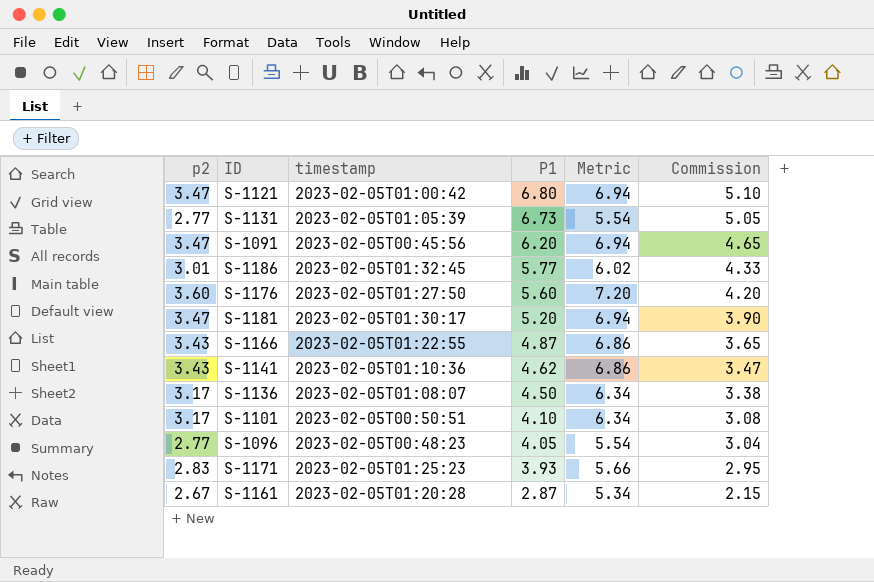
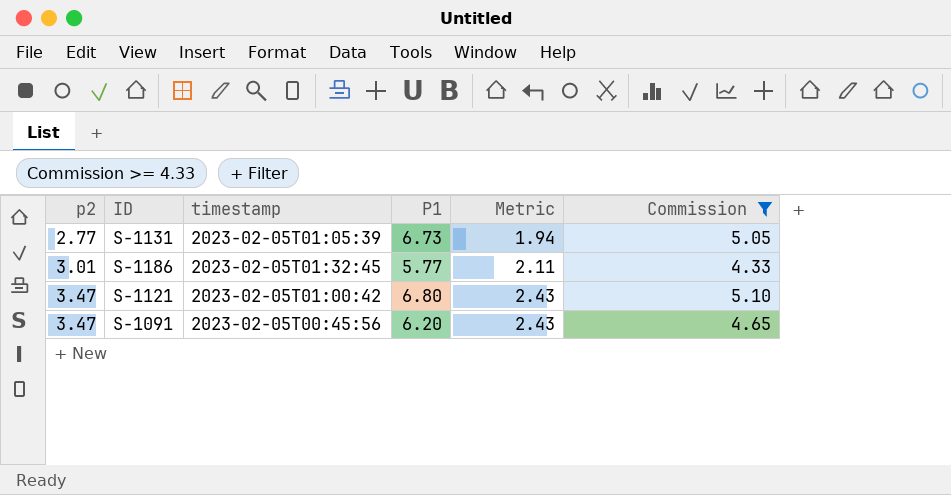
filter: none -> Commission >= 4.33
row order: P1 descending -> p2 ascending
column Metric | formula: [p2] * 2 -> [p2] * 0.7

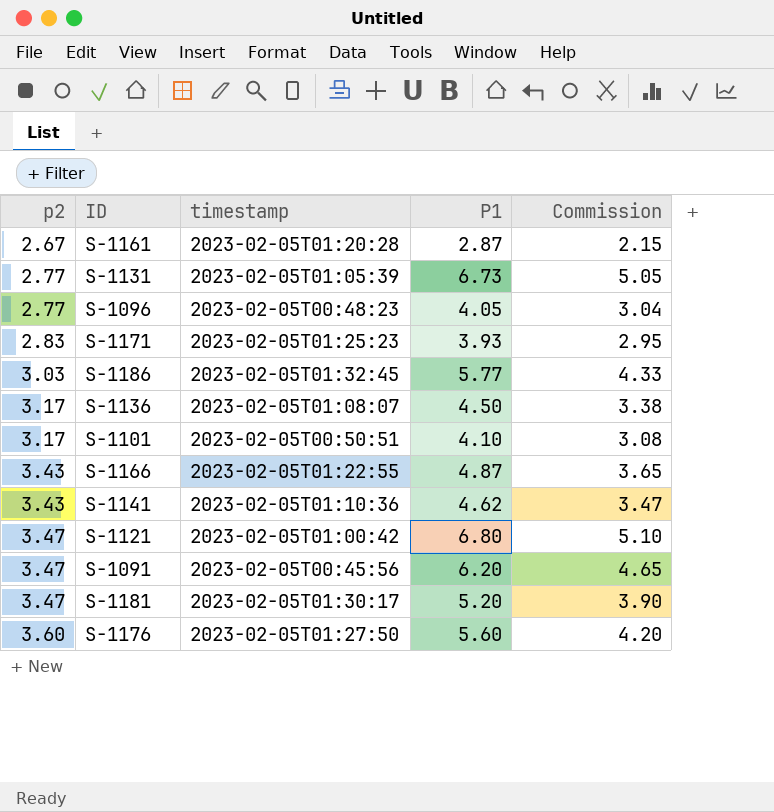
filter: Commission >= 4.33 -> none
column Metric | formula: [p2] * 0.7 -> none
S-1186 | p2: 3.01 -> 3.03

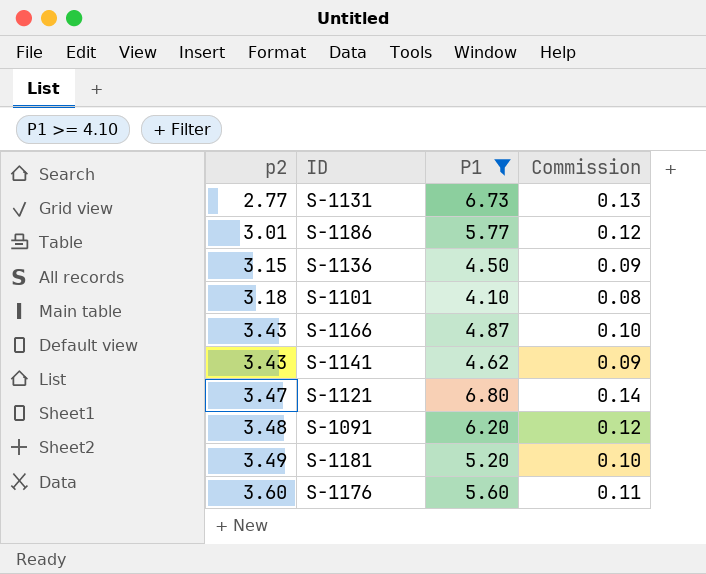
filter: none -> P1 >= 4.10
column timestamp | position: 3 -> none
column Commission | formula: [P1] * 0.75 -> [P1] * 0.02
S-1186 | p2: 3.03 -> 3.01
S-1136 | p2: 3.17 -> 3.15
S-1101 | p2: 3.17 -> 3.18
S-1091 | p2: 3.47 -> 3.48
S-1181 | p2: 3.47 -> 3.49

